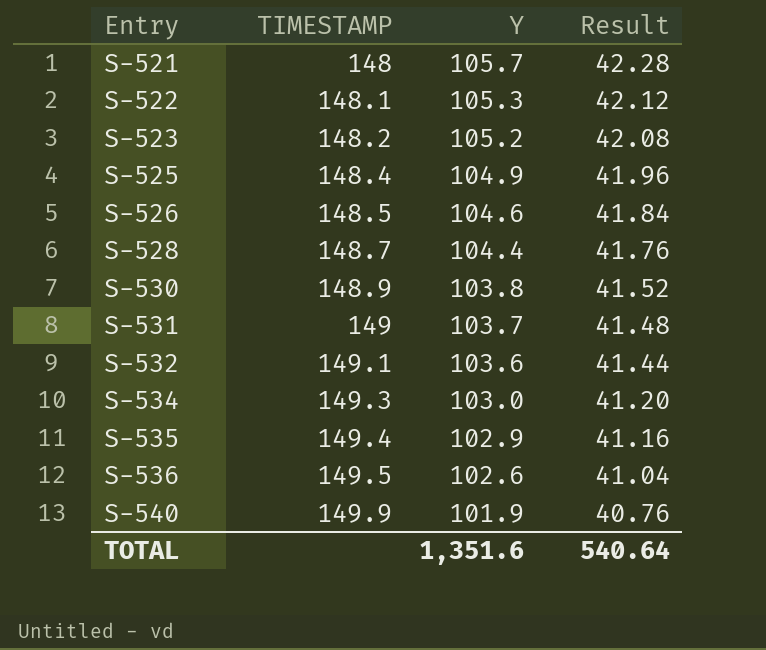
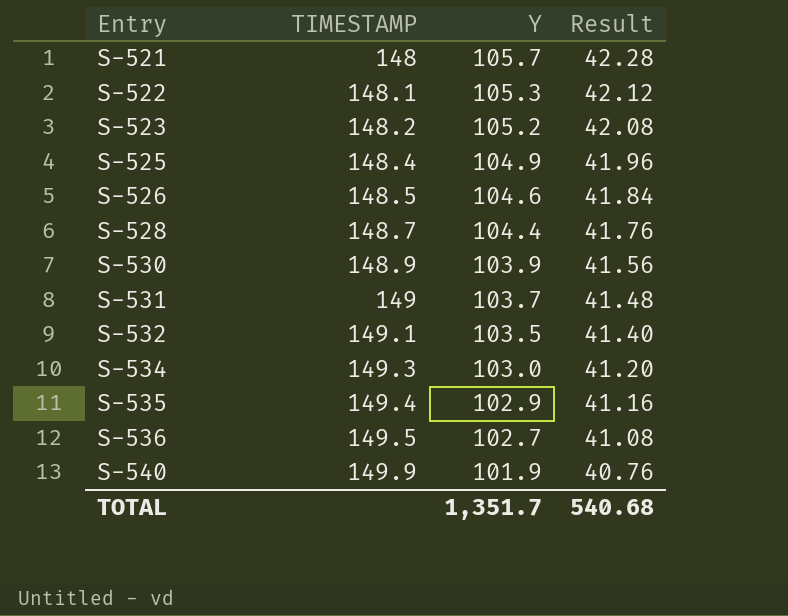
S-530 | Y: 103.8 -> 103.9
S-530 | Result: 41.52 -> 41.56
S-532 | Y: 103.6 -> 103.5
S-532 | Result: 41.44 -> 41.40
S-536 | Y: 102.6 -> 102.7
S-536 | Result: 41.04 -> 41.08
TOTAL | Y: 1,351.6 -> 1,351.7
TOTAL | Result: 540.64 -> 540.68

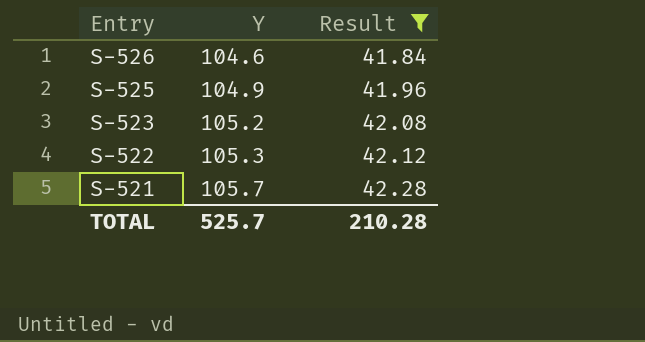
filter: none -> Result >= 41.84
row order: Entry ascending -> Entry descending
column TIMESTAMP | position: 2 -> none
TOTAL | Y: 1,351.7 -> 525.7
TOTAL | Result: 540.68 -> 210.28

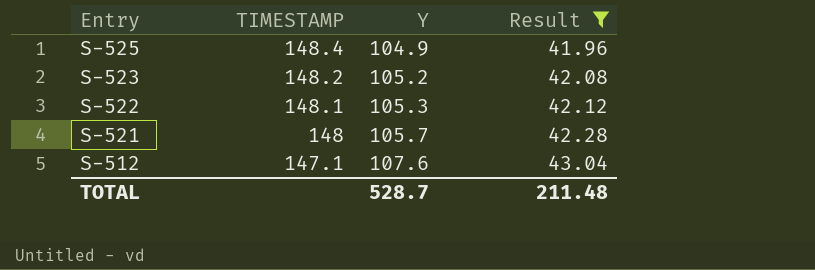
column TIMESTAMP | position: none -> 2
row S-526: 104.6 | 41.84 -> none
row S-512: none -> 147.1 | 107.6 | 43.04
TOTAL | Y: 525.7 -> 528.7
TOTAL | Result: 210.28 -> 211.48

